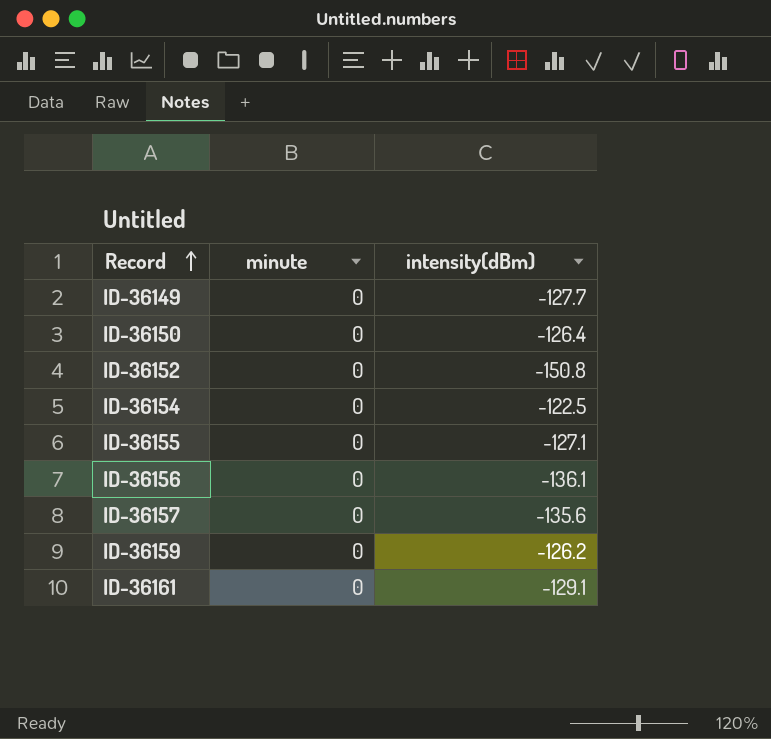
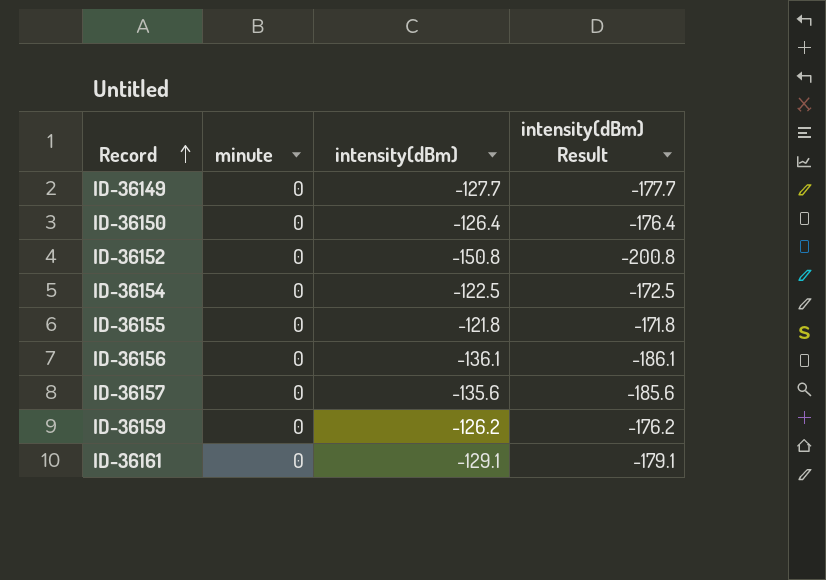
column intensity(dBm) Result | formula: none -> [intensity(dBm)] - 50
ID-36155 | intensity(dBm): -127.1 -> -121.8

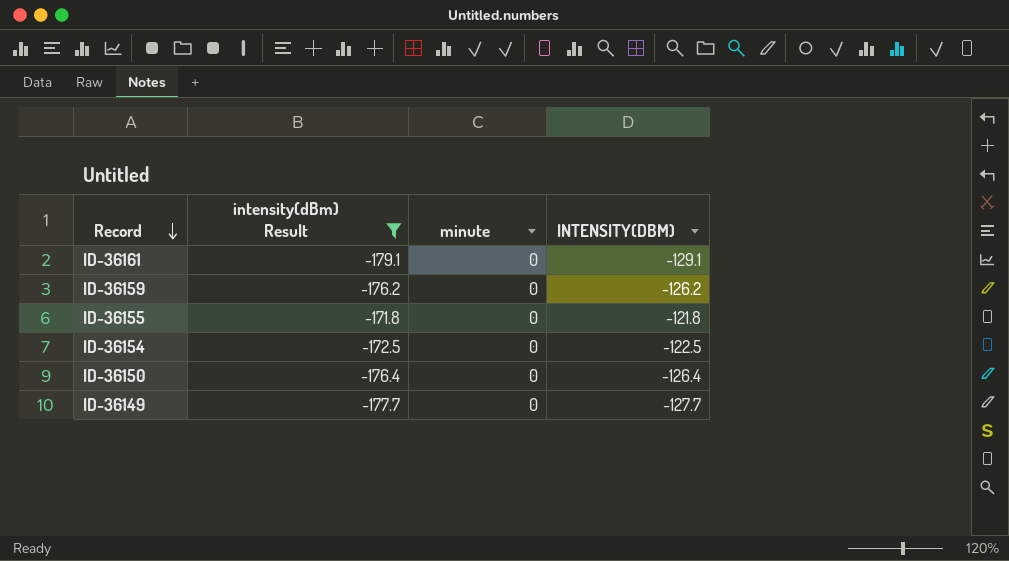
filter: none -> intensity(dBm) Result >= -179.1
row order: Record ascending -> Record descending
column intensity(dBm) Result | position: 4 -> 2
column name: intensity(dBm) -> INTENSITY(DBM)

